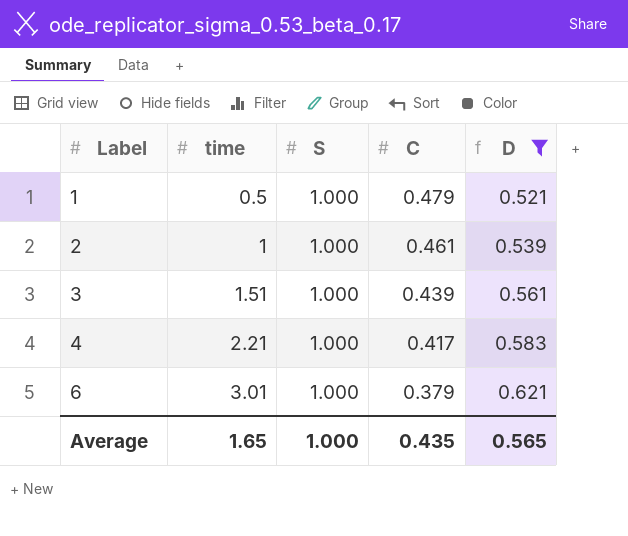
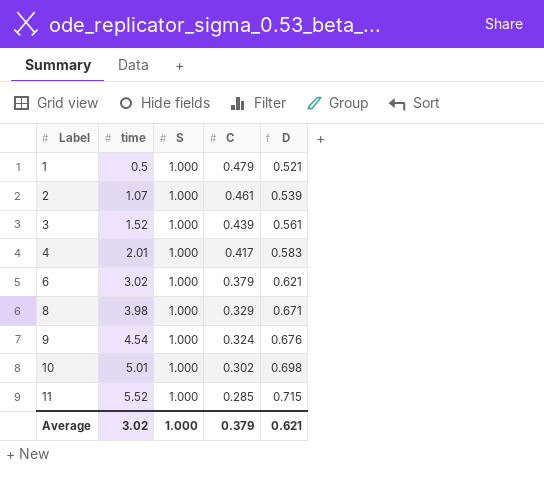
filter: D <= 0.621 -> none
2 | time: 1 -> 1.07
3 | time: 1.51 -> 1.52
4 | time: 2.21 -> 2.01
6 | time: 3.01 -> 3.02
Average | time: 1.65 -> 3.02
Average | C: 0.435 -> 0.379
Average | D: 0.565 -> 0.621

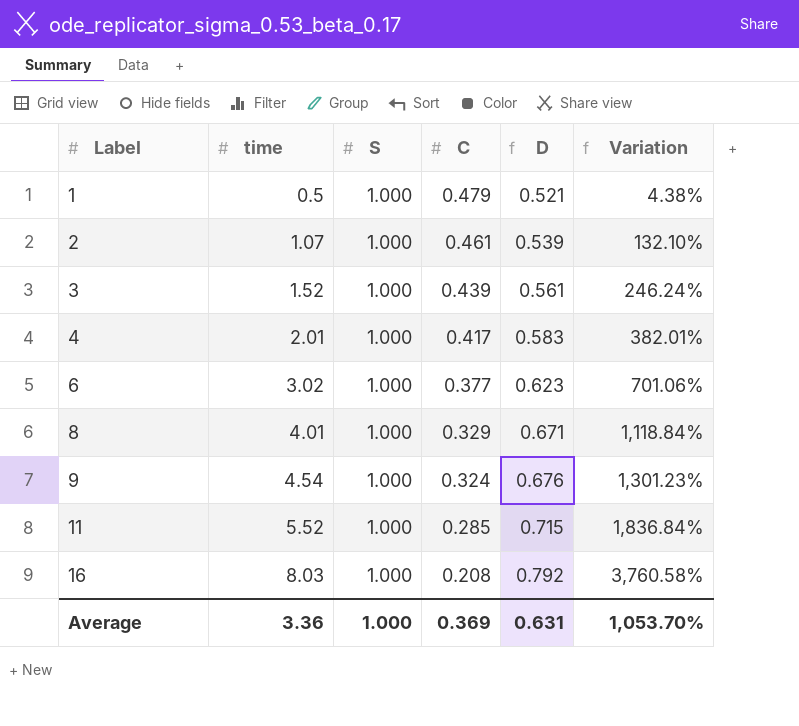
column Variation | formula: none -> ([time] - [C]) / [C]
row 10: 5.01 | 1.000 | 0.302 | 0.698 -> none
6 | C: 0.379 -> 0.377
6 | D: 0.621 -> 0.623
8 | time: 3.98 -> 4.01
row 16: none -> 8.03 | 1.000 | 0.208 | 0.792 | 3,760.58%
Average | time: 3.02 -> 3.36
Average | C: 0.379 -> 0.369
Average | D: 0.621 -> 0.631

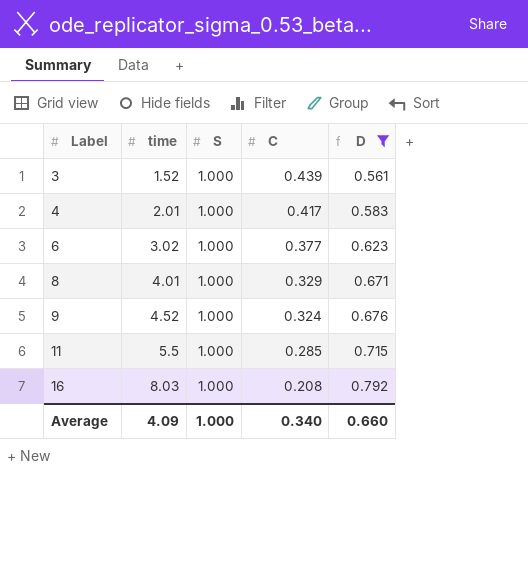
filter: none -> D >= 0.561
column Variation | formula: ([time] - [C]) / [C] -> none
9 | time: 4.54 -> 4.52
11 | time: 5.52 -> 5.5
Average | time: 3.36 -> 4.09
Average | C: 0.369 -> 0.340
Average | D: 0.631 -> 0.660

